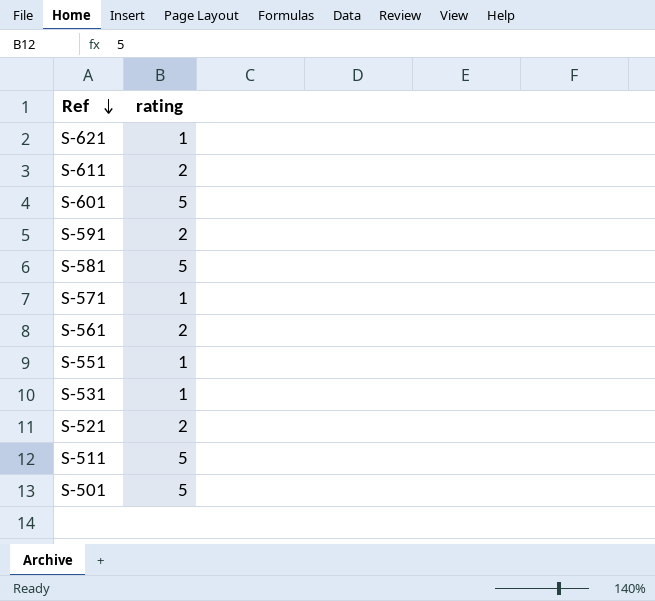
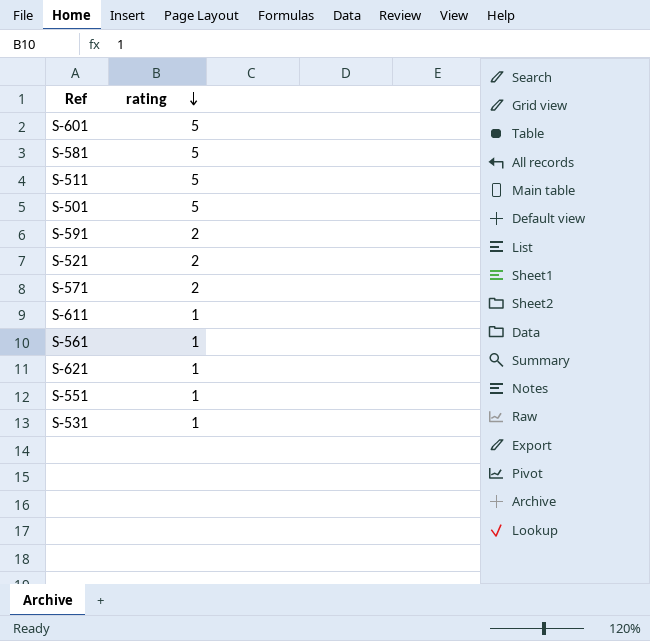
row order: Ref descending -> rating descending
S-571 | rating: 1 -> 2
S-611 | rating: 2 -> 1
S-561 | rating: 2 -> 1

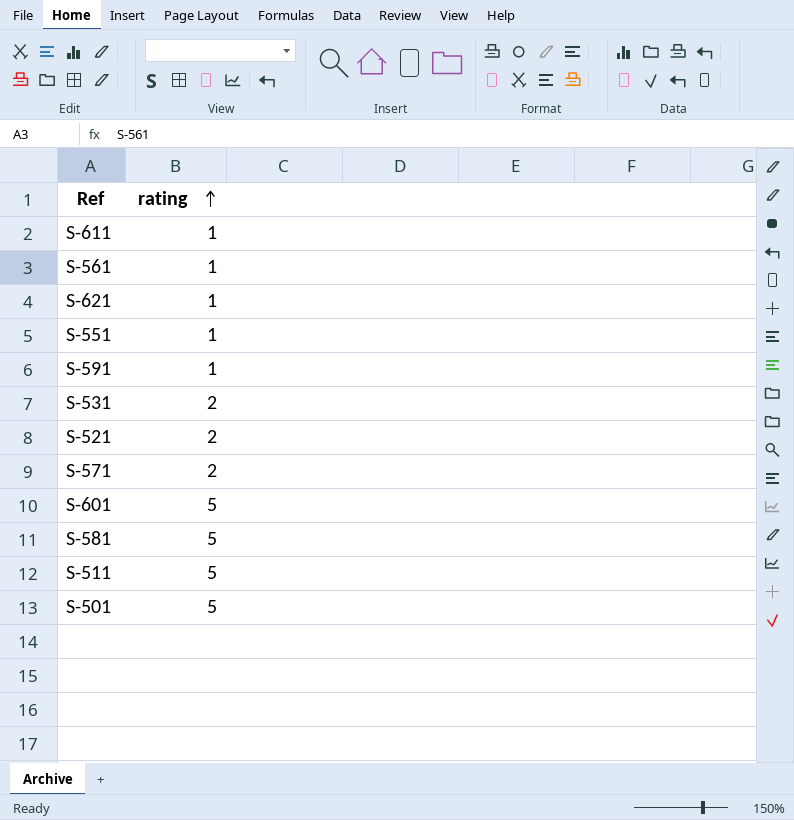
row order: rating descending -> rating ascending
S-591 | rating: 2 -> 1
S-531 | rating: 1 -> 2

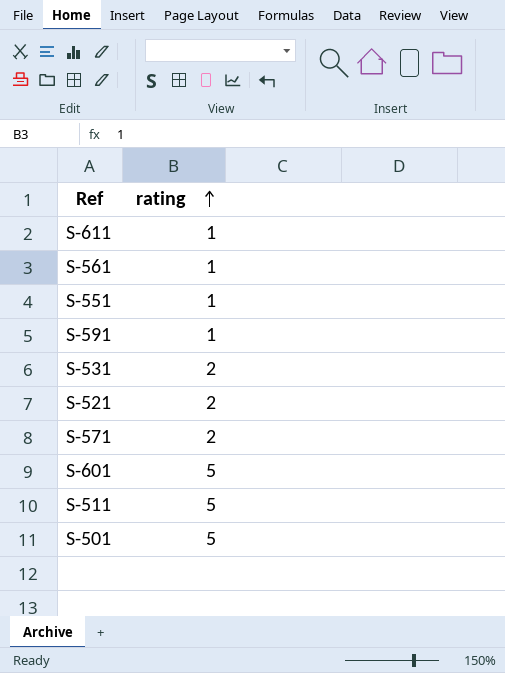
row S-621: 1 -> none
row S-581: 5 -> none

